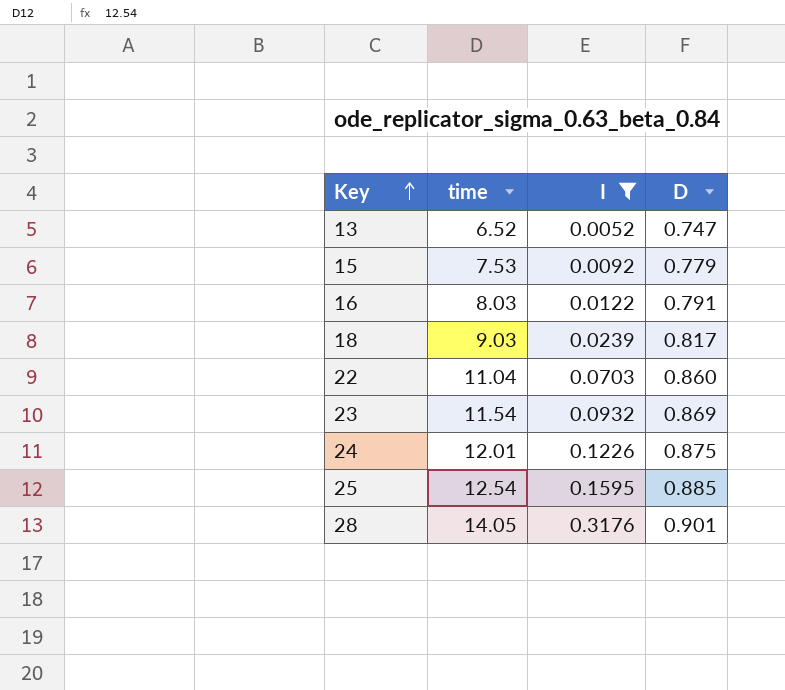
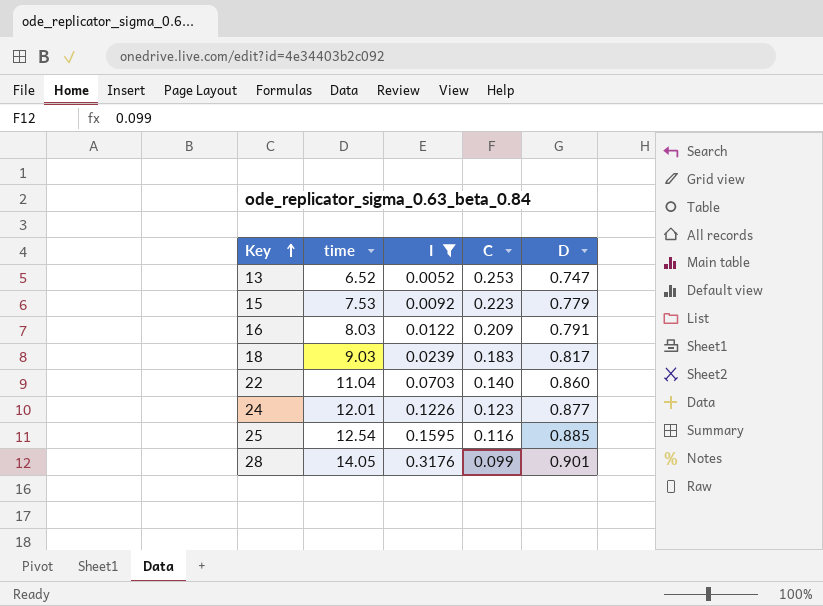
column C | position: none -> 4
row 23: 11.54 | 0.0932 | 0.869 -> none
24 | D: 0.875 -> 0.877

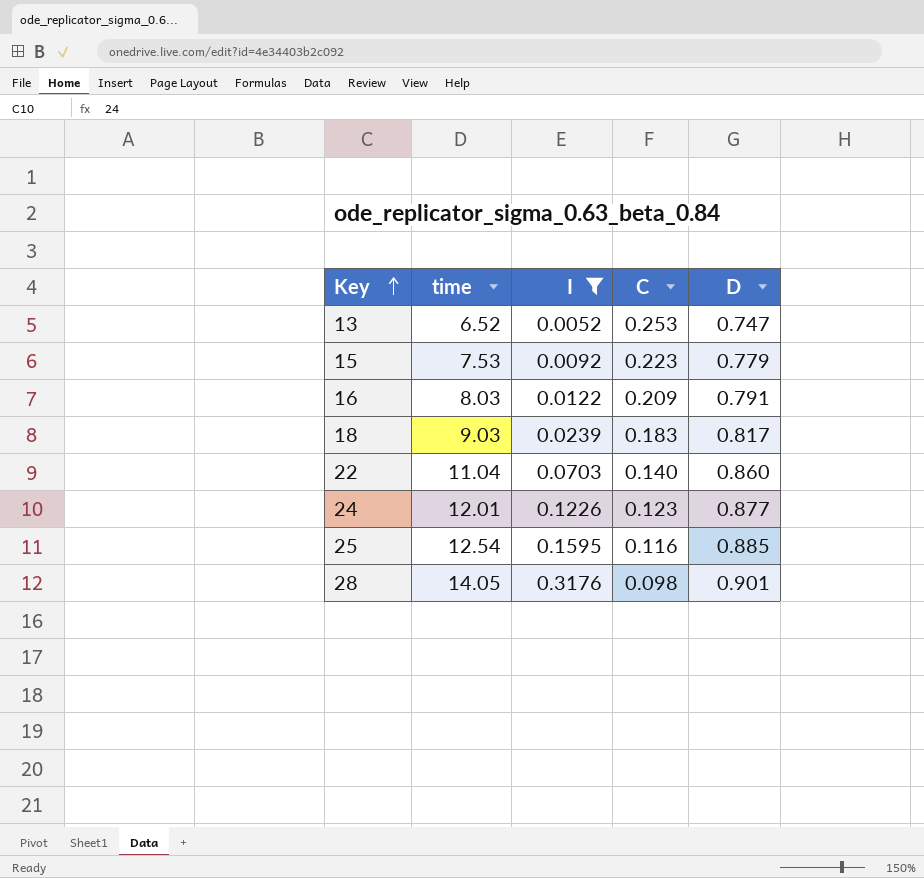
28 | C: 0.099 -> 0.098

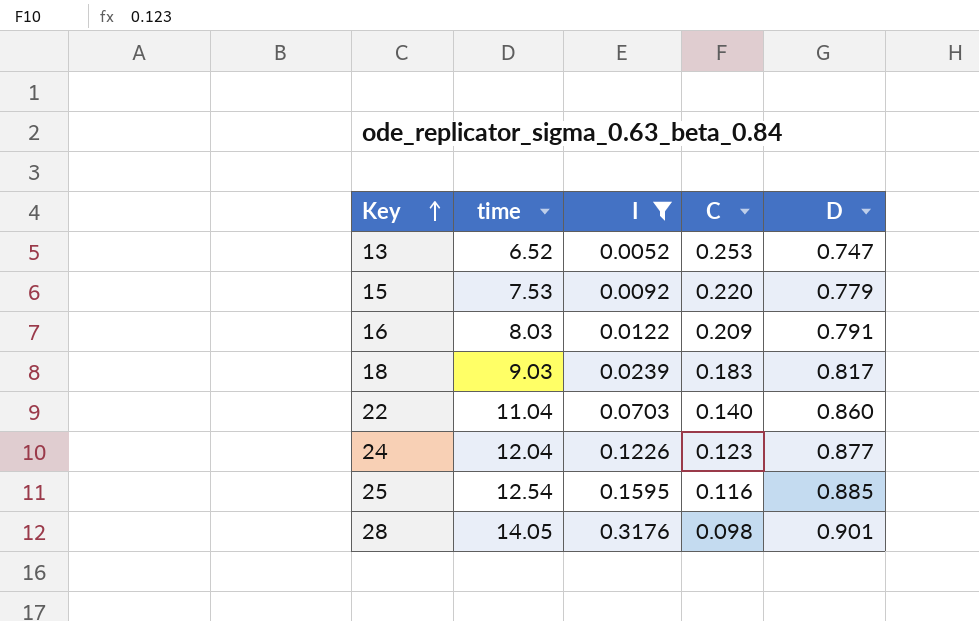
15 | C: 0.223 -> 0.220
24 | time: 12.01 -> 12.04

